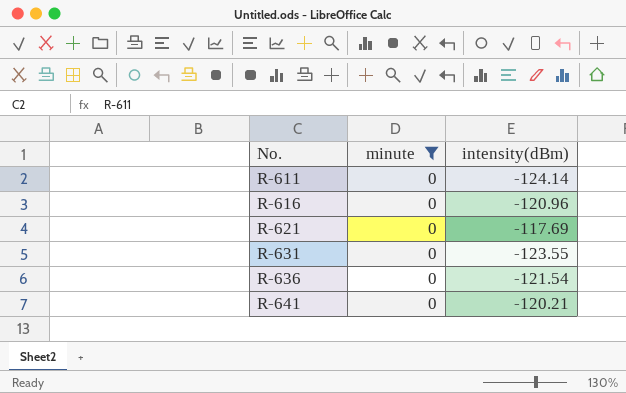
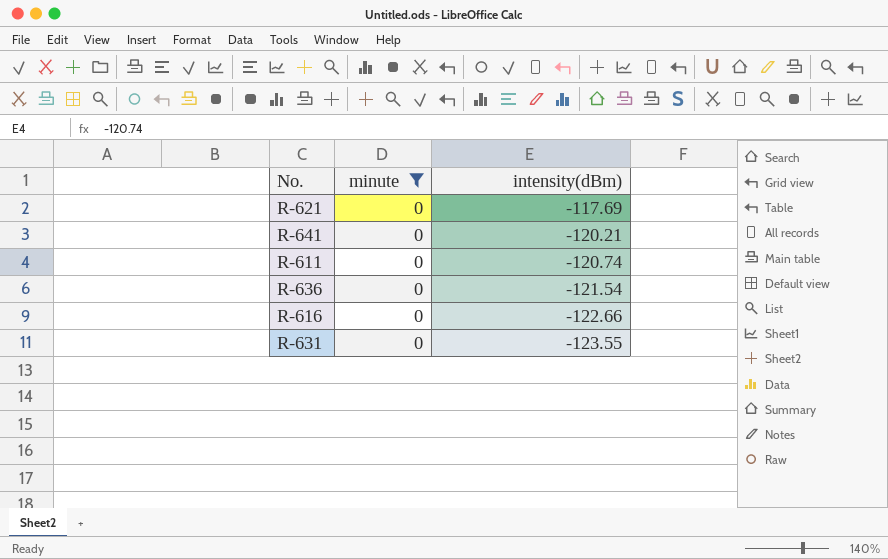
row order: No. ascending -> intensity(dBm) descending
R-611 | intensity(dBm): -124.14 -> -120.74
R-616 | intensity(dBm): -120.96 -> -122.66

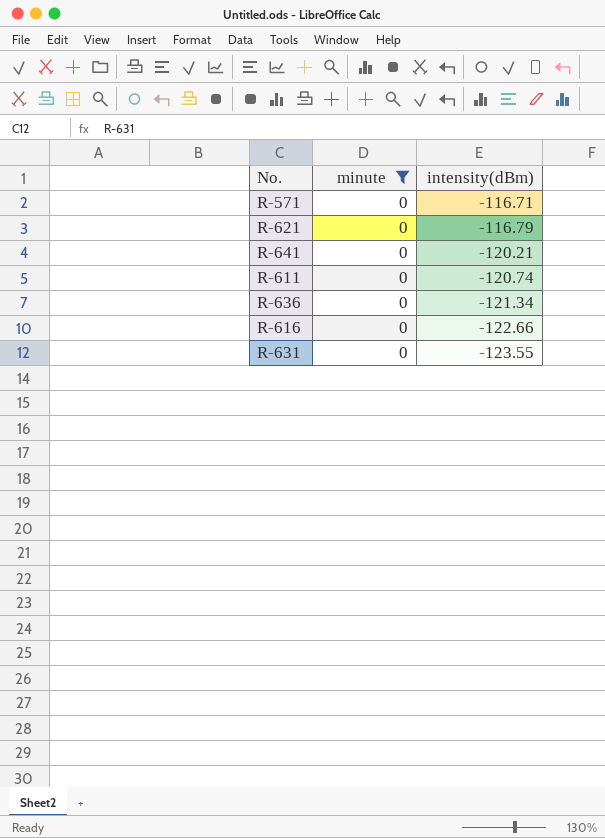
row R-571: none -> 0 | -116.71
R-621 | intensity(dBm): -117.69 -> -116.79
R-636 | intensity(dBm): -121.54 -> -121.34

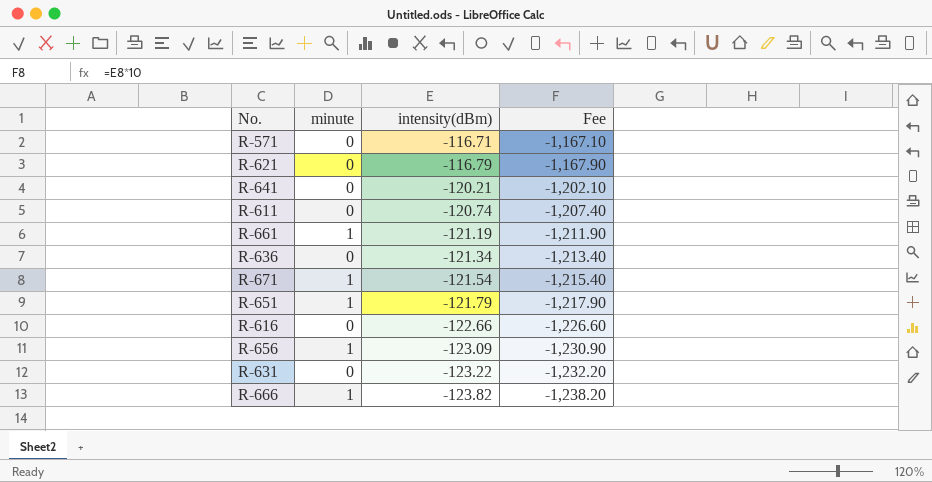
filter: minute = 0 -> none
column Fee | formula: none -> [intensity(dBm)] * 10
R-631 | intensity(dBm): -123.55 -> -123.22

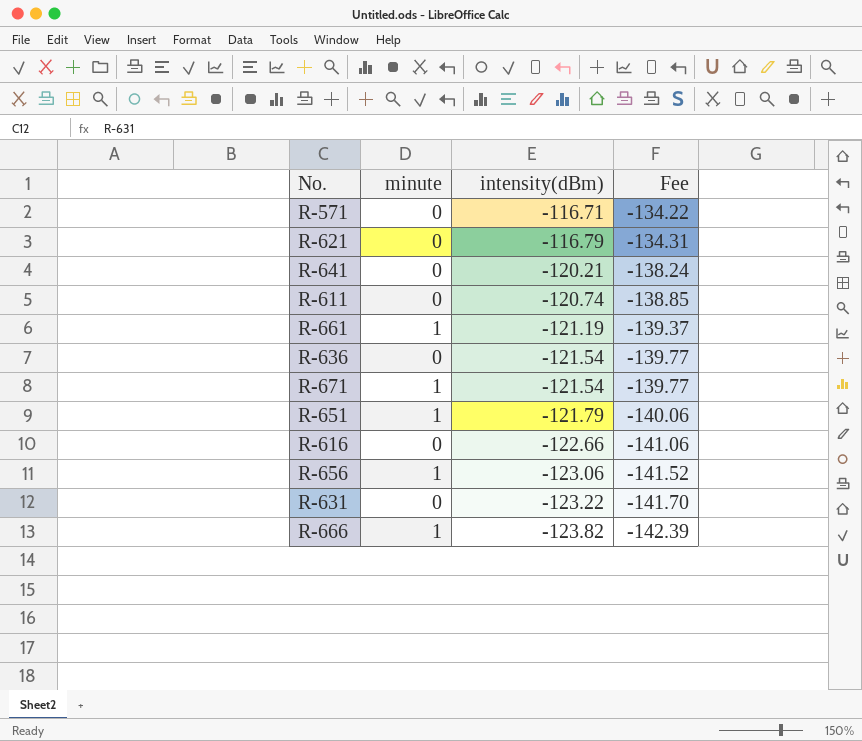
column Fee | formula: [intensity(dBm)] * 10 -> [intensity(dBm)] * 1.15
R-636 | intensity(dBm): -121.34 -> -121.54
R-656 | intensity(dBm): -123.09 -> -123.06

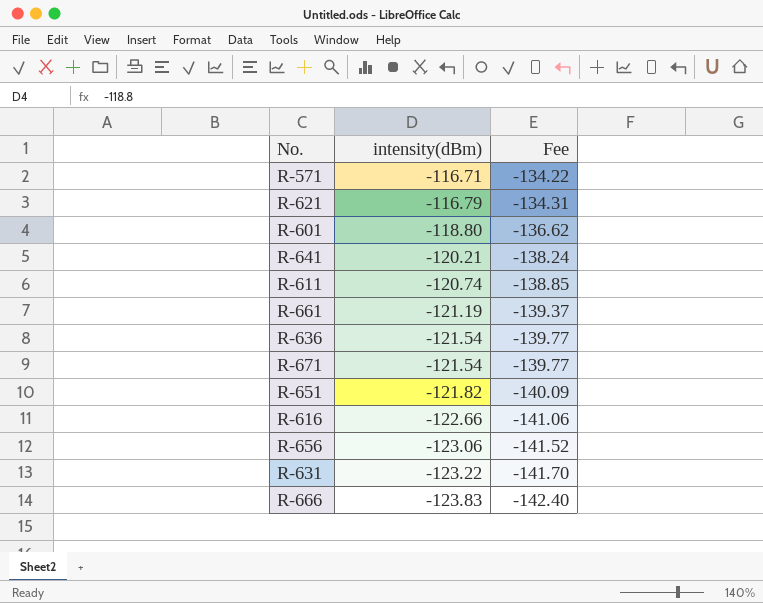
column minute | position: 2 -> none
row R-601: none -> -118.80 | -136.62
R-651 | intensity(dBm): -121.79 -> -121.82
R-651 | Fee: -140.06 -> -140.09
R-666 | intensity(dBm): -123.82 -> -123.83
R-666 | Fee: -142.39 -> -142.40

